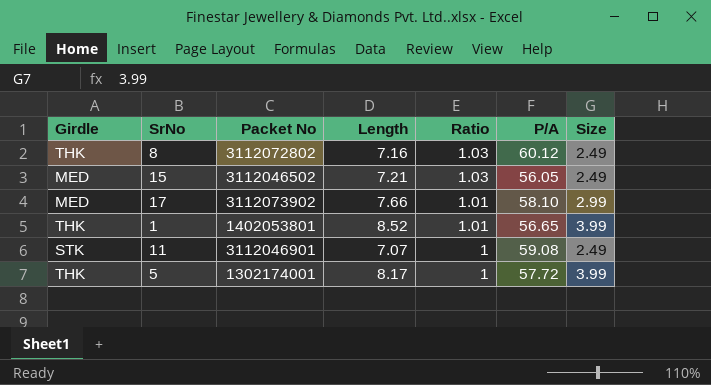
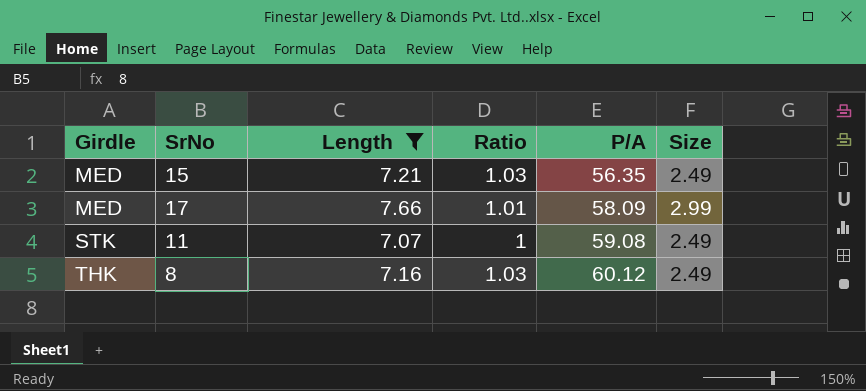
filter: none -> Length <= 7.66
row order: Ratio descending -> Girdle ascending
column Packet No | position: 3 -> none
15 | P/A: 56.05 -> 56.35
17 | P/A: 58.10 -> 58.09

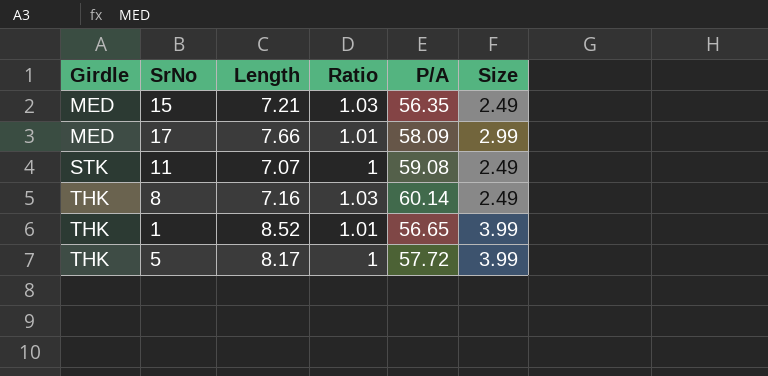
filter: Length <= 7.66 -> none
8 | P/A: 60.12 -> 60.14

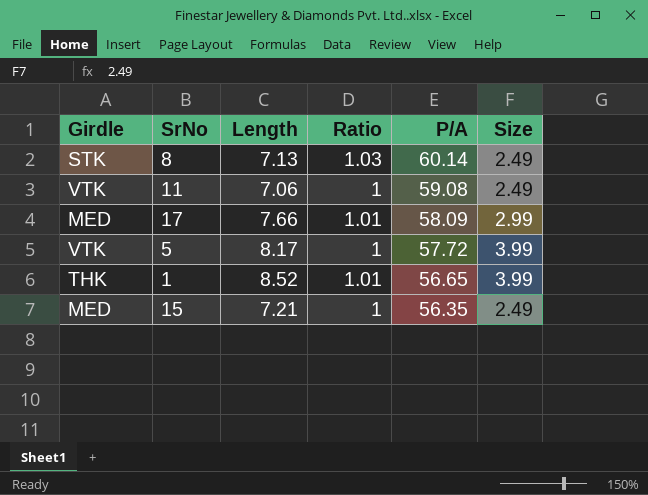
row order: Girdle ascending -> P/A descending
8 | Girdle: THK -> STK
8 | Length: 7.16 -> 7.13
11 | Girdle: STK -> VTK
11 | Length: 7.07 -> 7.06
5 | Girdle: THK -> VTK
15 | Ratio: 1.03 -> 1

